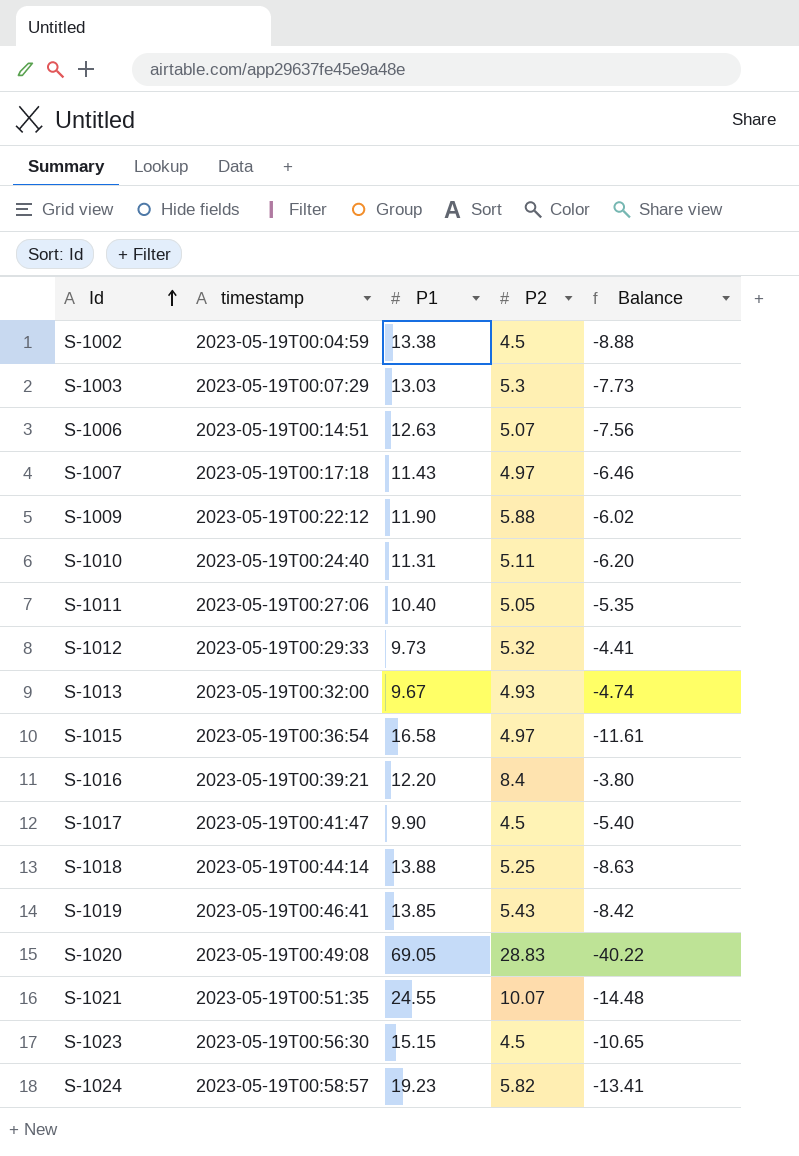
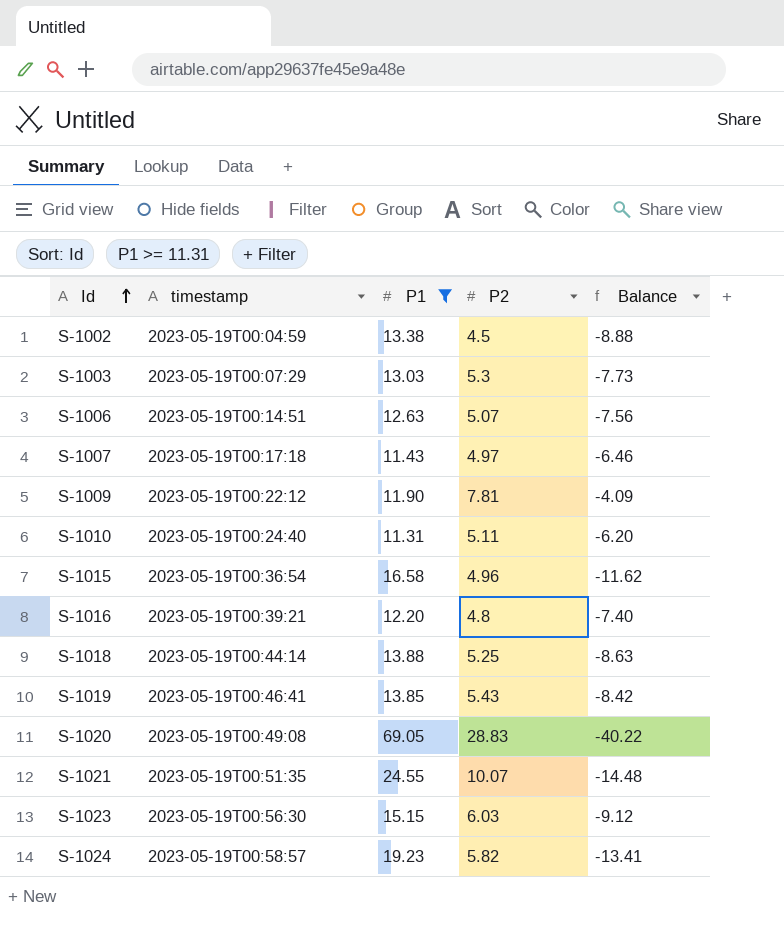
filter: none -> P1 >= 11.31
S-1009 | P2: 5.88 -> 7.81
S-1009 | Balance: -6.02 -> -4.09
S-1015 | P2: 4.97 -> 4.96
S-1015 | Balance: -11.61 -> -11.62
S-1016 | P2: 8.4 -> 4.8
S-1016 | Balance: -3.80 -> -7.40
S-1023 | P2: 4.5 -> 6.03
S-1023 | Balance: -10.65 -> -9.12

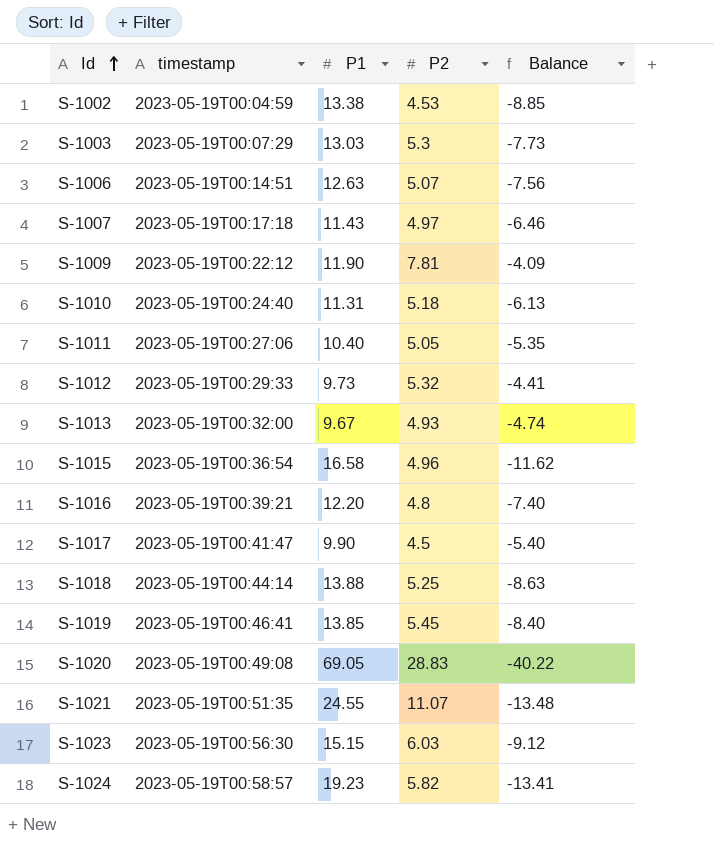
filter: P1 >= 11.31 -> none
S-1002 | P2: 4.5 -> 4.53
S-1002 | Balance: -8.88 -> -8.85
S-1010 | P2: 5.11 -> 5.18
S-1010 | Balance: -6.20 -> -6.13
S-1019 | P2: 5.43 -> 5.45
S-1019 | Balance: -8.42 -> -8.40
S-1021 | P2: 10.07 -> 11.07
S-1021 | Balance: -14.48 -> -13.48

